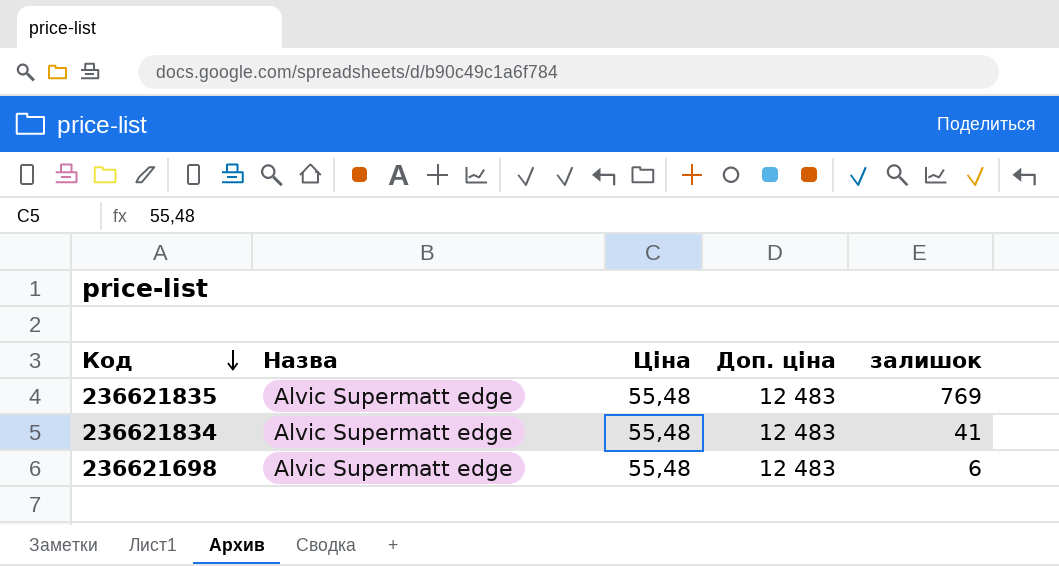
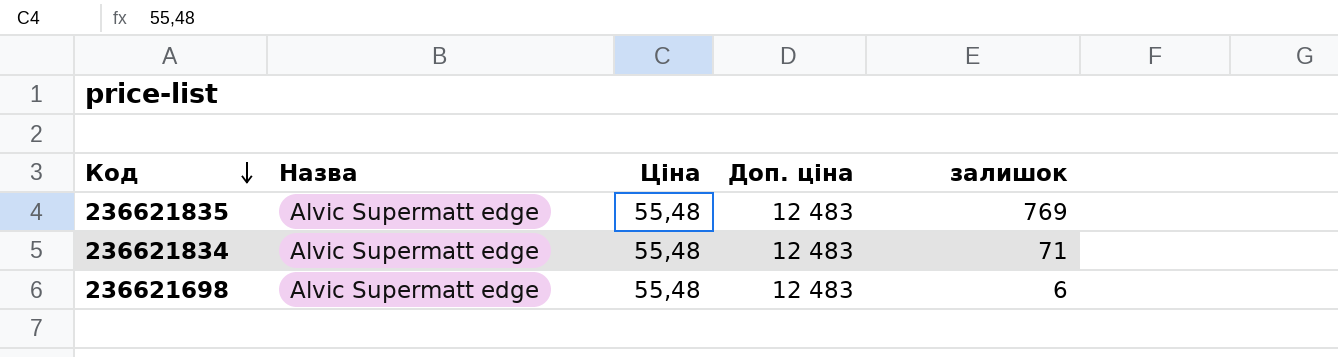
236621834 | залишок: 41 -> 71

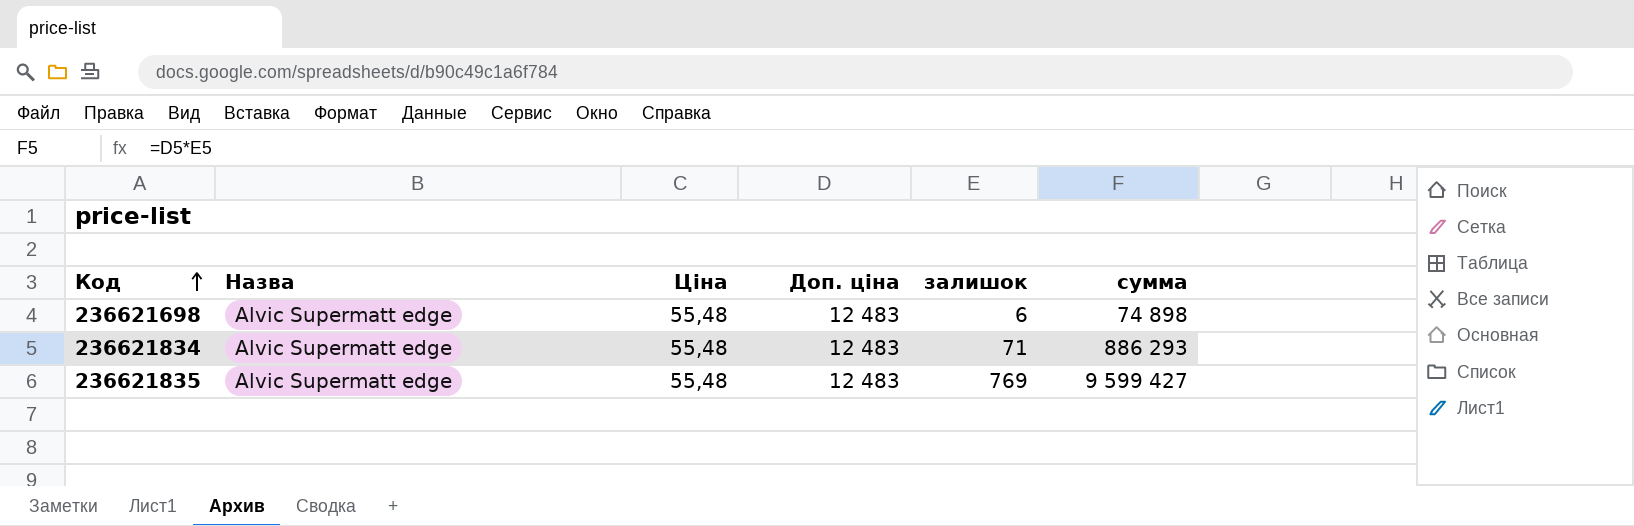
row order: Код descending -> Код ascending
column сумма | formula: none -> [Доп. ціна] * [залишок]

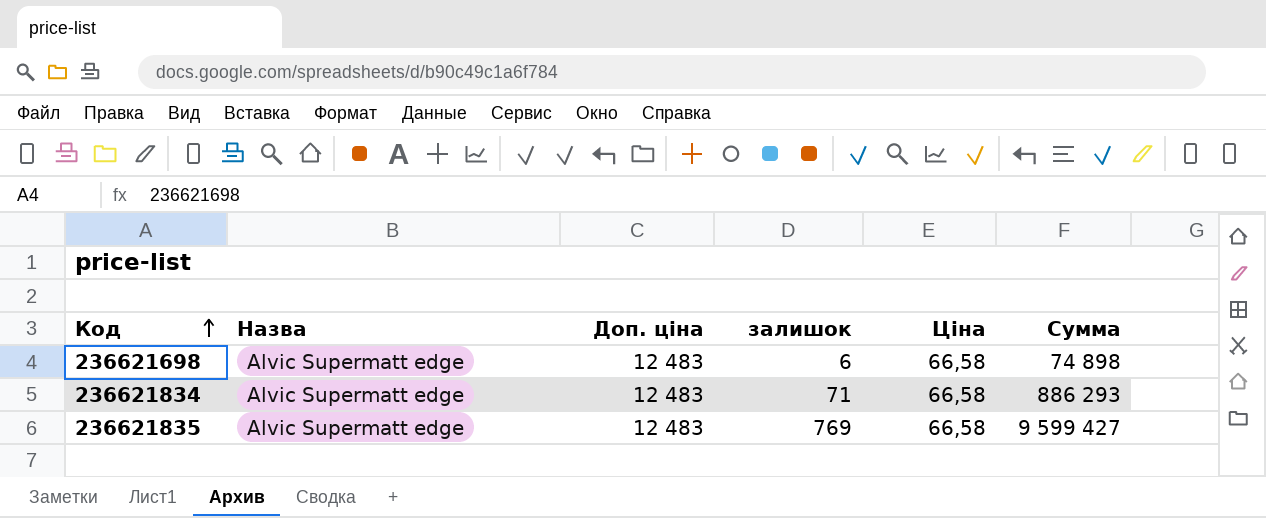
column Ціна | position: 3 -> 5
column name: сумма -> Сумма
236621698 | Ціна: 55,48 -> 66,58
236621834 | Ціна: 55,48 -> 66,58
236621835 | Ціна: 55,48 -> 66,58

